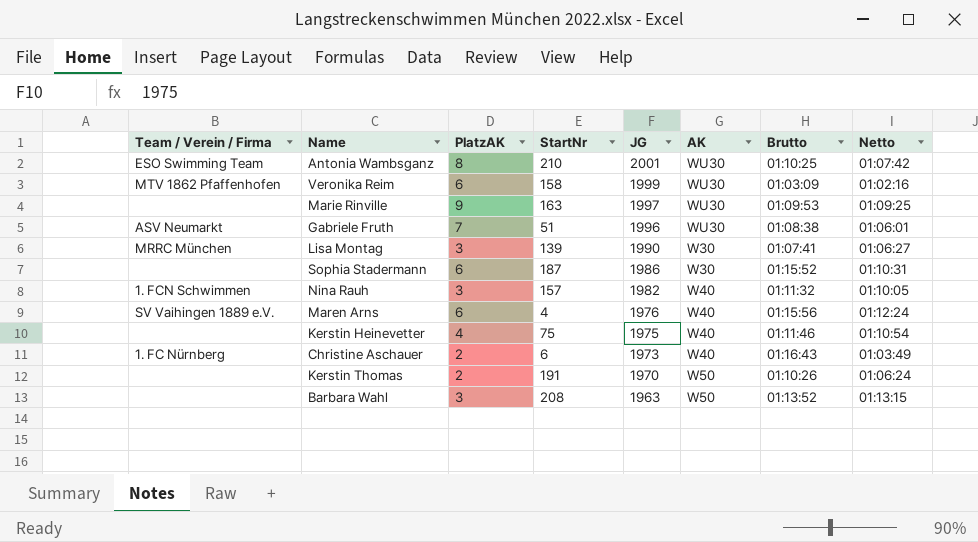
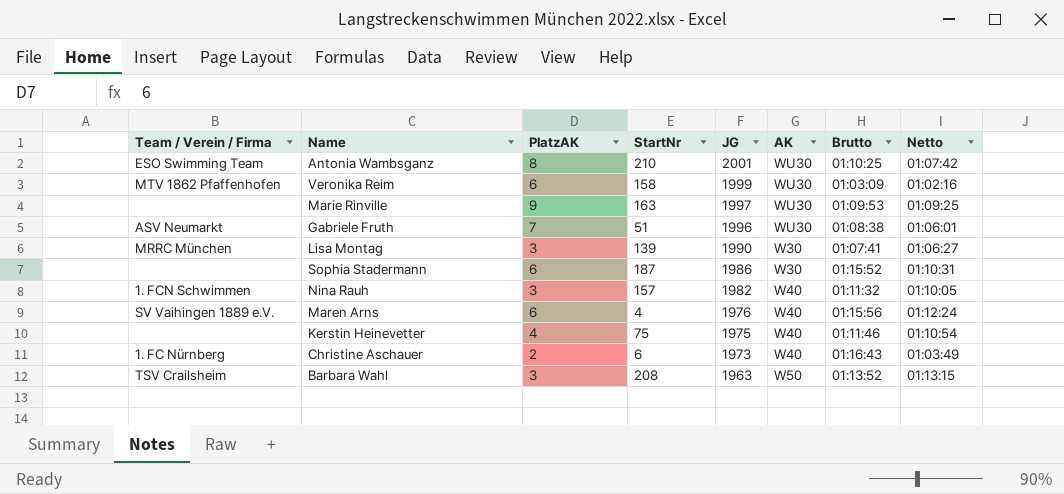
row Kerstin Thomas: none | 2 | 191 | 1970 | W50 | 01:10:26 | 01:06:24 -> none
Barbara Wahl | Team / Verein / Firma: none -> TSV Crailsheim

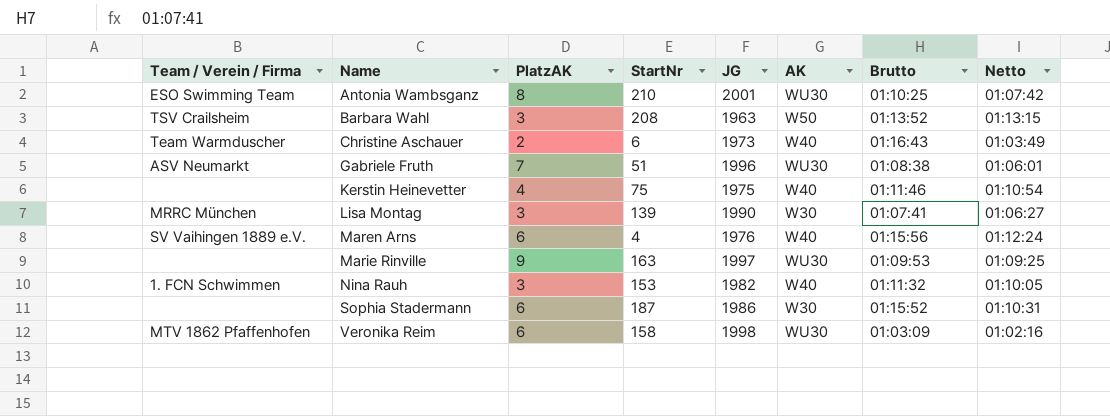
row order: JG descending -> Name ascending
Christine Aschauer | Team / Verein / Firma: 1. FC Nürnberg -> Team Warmduscher
Nina Rauh | StartNr: 157 -> 153
Veronika Reim | JG: 1999 -> 1998

